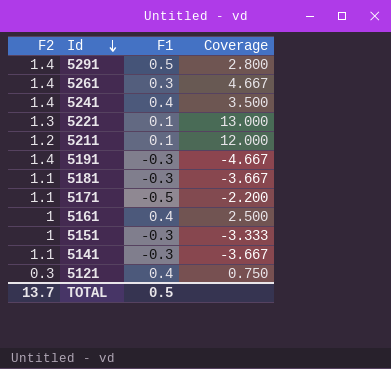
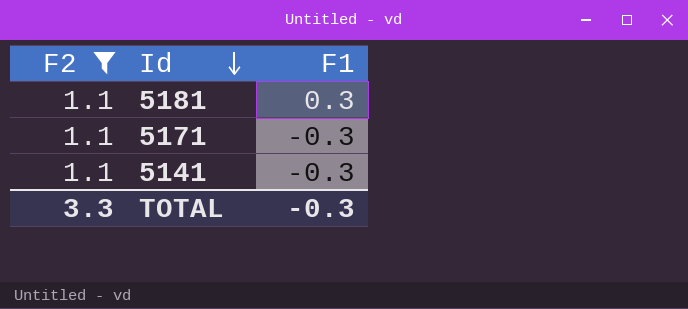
filter: none -> F2 = 1.1
column Coverage | formula: [F2] / [F1] -> none
5181 | F1: -0.3 -> 0.3
5171 | F1: -0.5 -> -0.3
TOTAL | F2: 13.7 -> 3.3
TOTAL | F1: 0.5 -> -0.3

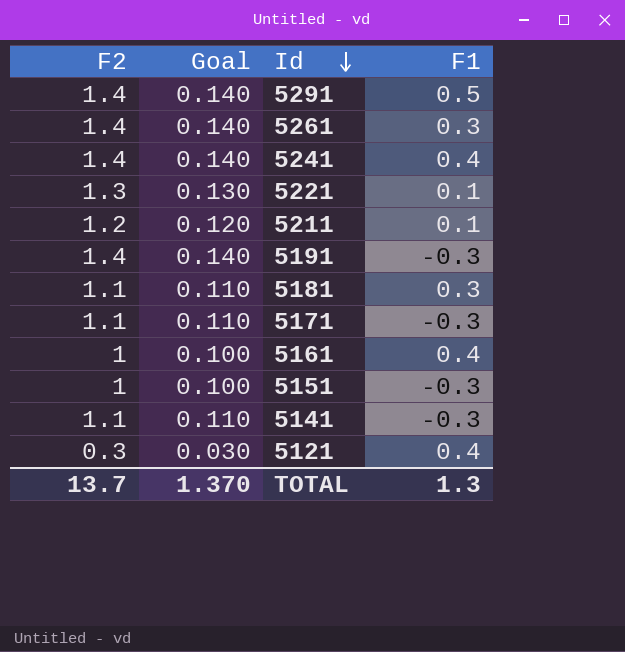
filter: F2 = 1.1 -> none
column Goal | formula: none -> [F2] * 0.1
TOTAL | F2: 3.3 -> 13.7
TOTAL | F1: -0.3 -> 1.3

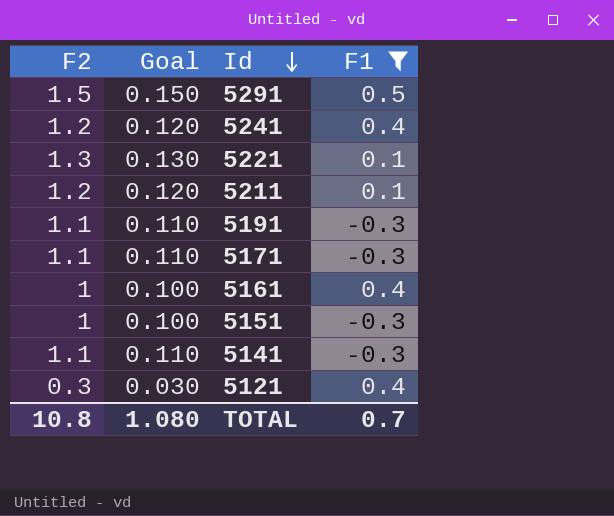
filter: none -> F1 != 0.3
5291 | F2: 1.4 -> 1.5
5291 | Goal: 0.140 -> 0.150
5241 | F2: 1.4 -> 1.2
5241 | Goal: 0.140 -> 0.120
5191 | F2: 1.4 -> 1.1
5191 | Goal: 0.140 -> 0.110
TOTAL | F2: 13.7 -> 10.8
TOTAL | Goal: 1.370 -> 1.080
TOTAL | F1: 1.3 -> 0.7

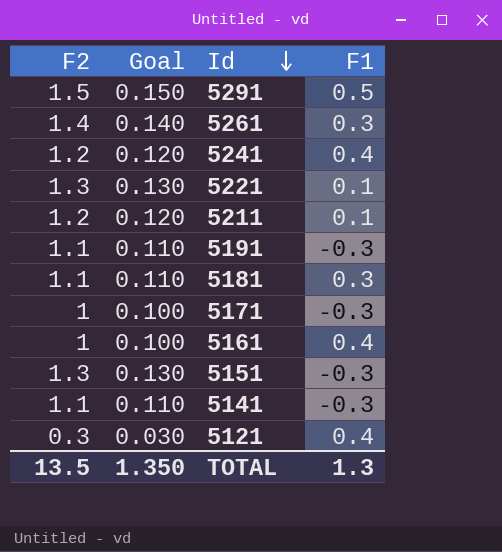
filter: F1 != 0.3 -> none
5171 | F2: 1.1 -> 1
5171 | Goal: 0.110 -> 0.100
5151 | F2: 1 -> 1.3
5151 | Goal: 0.100 -> 0.130
TOTAL | F2: 10.8 -> 13.5
TOTAL | Goal: 1.080 -> 1.350
TOTAL | F1: 0.7 -> 1.3

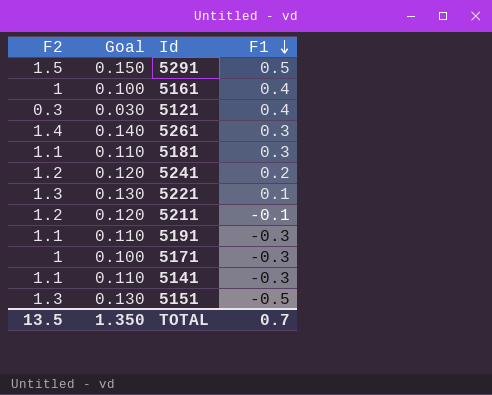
row order: Id descending -> F1 descending
5241 | F1: 0.4 -> 0.2
5211 | F1: 0.1 -> -0.1
5151 | F1: -0.3 -> -0.5
TOTAL | F1: 1.3 -> 0.7

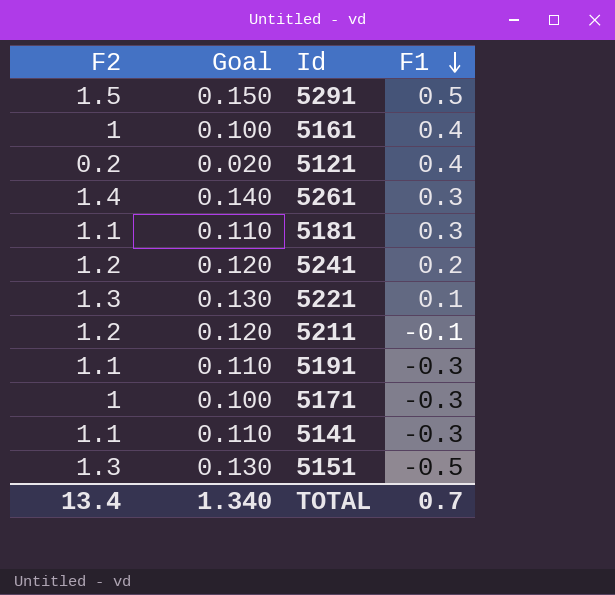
5121 | F2: 0.3 -> 0.2
5121 | Goal: 0.030 -> 0.020
TOTAL | F2: 13.5 -> 13.4
TOTAL | Goal: 1.350 -> 1.340

